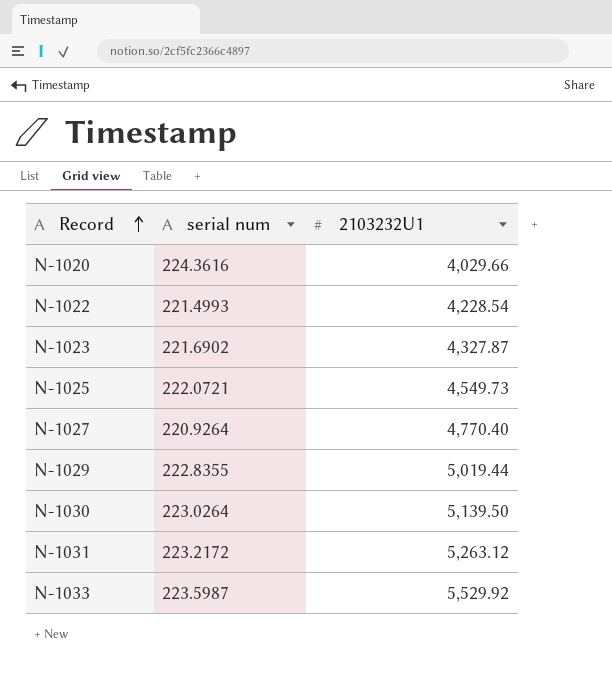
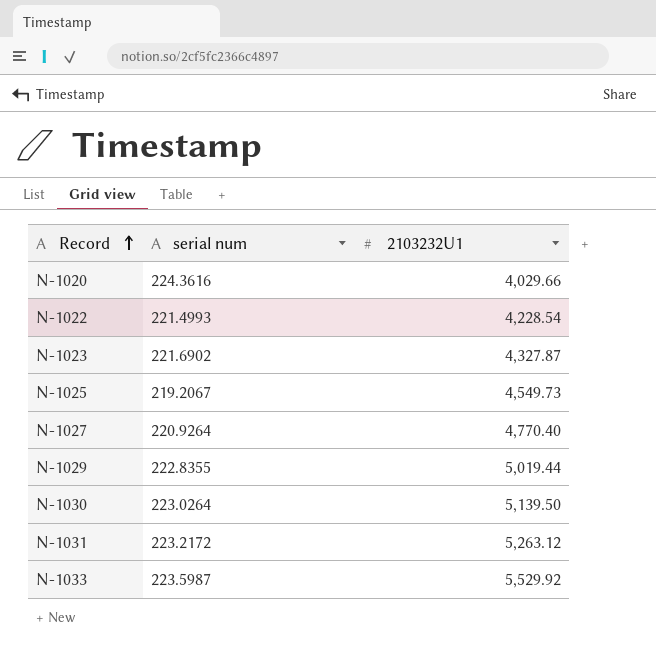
N-1025 | serial num: 222.0721 -> 219.2067

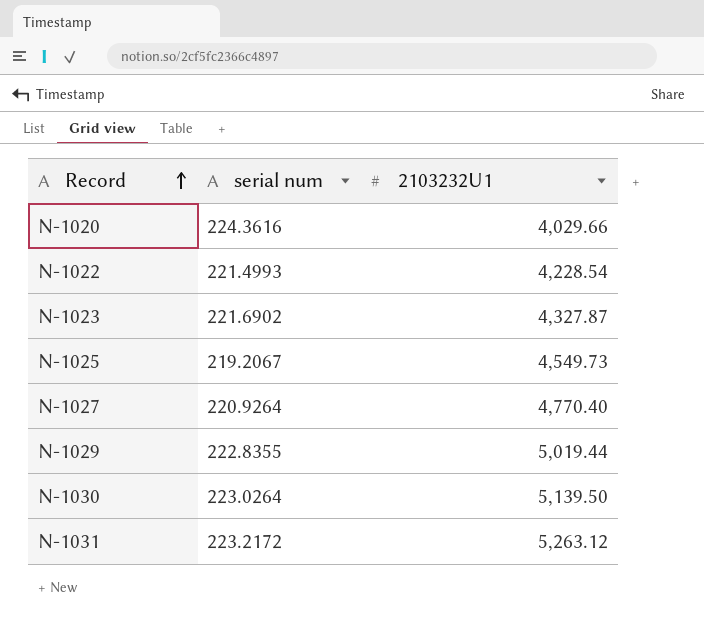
row N-1033: 223.5987 | 5,529.92 -> none

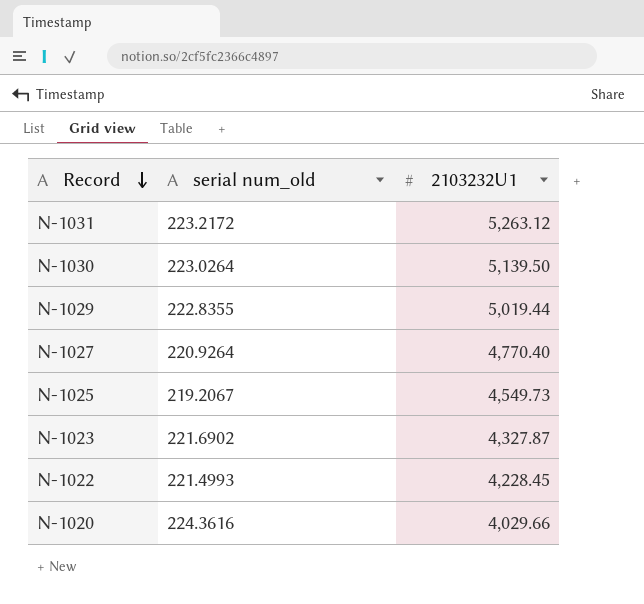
row order: Record ascending -> Record descending
column name: serial num -> serial num_old
N-1022 | 2103232U1: 4,228.54 -> 4,228.45

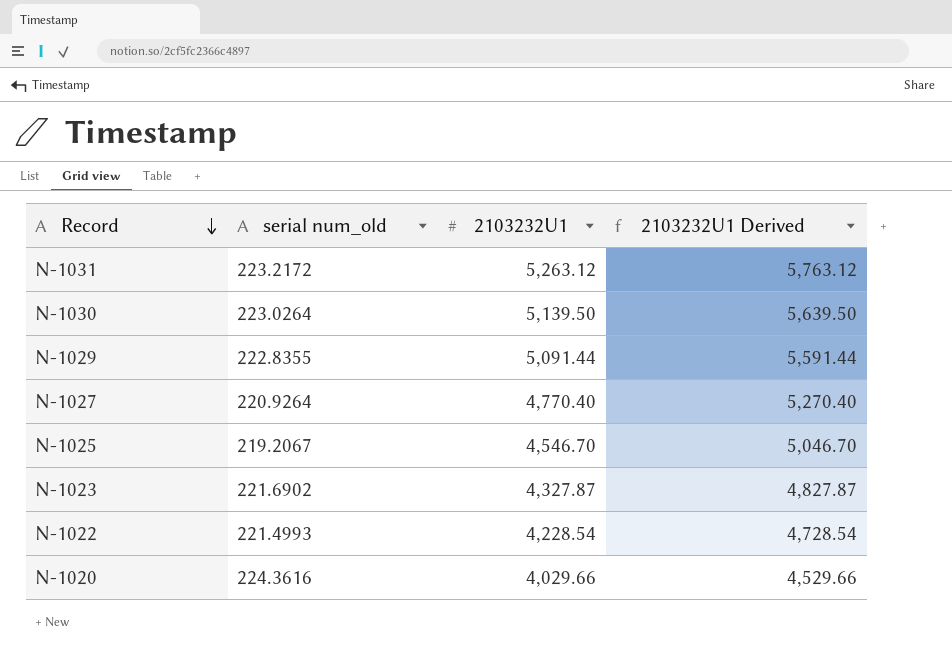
column 2103232U1 Derived | formula: none -> [2103232U1] + 500
N-1029 | 2103232U1: 5,019.44 -> 5,091.44
N-1025 | 2103232U1: 4,549.73 -> 4,546.70
N-1022 | 2103232U1: 4,228.45 -> 4,228.54

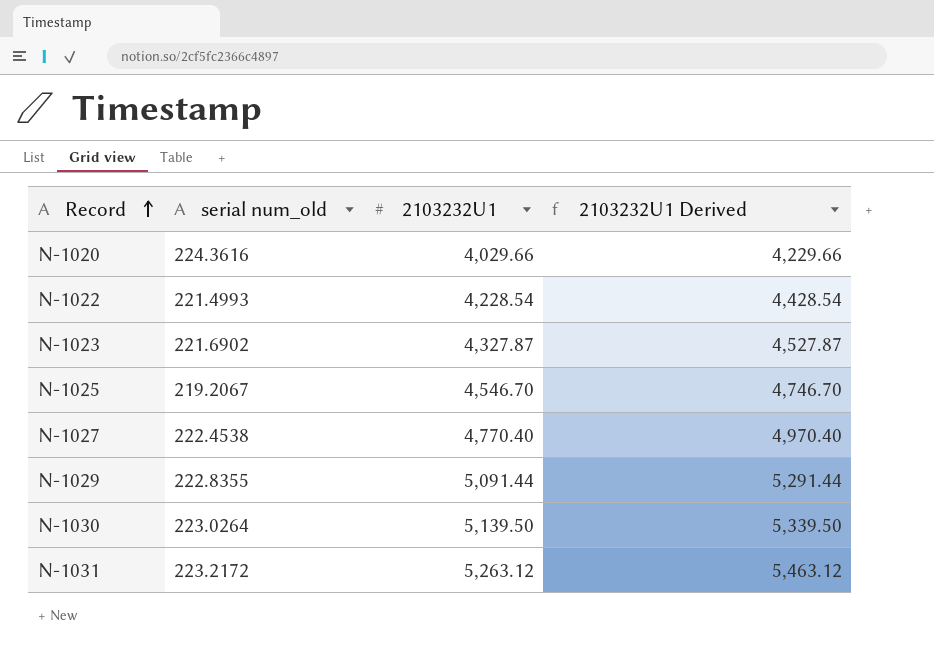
row order: Record descending -> Record ascending
column 2103232U1 Derived | formula: [2103232U1] + 500 -> [2103232U1] + 200
N-1027 | serial num_old: 220.9264 -> 222.4538

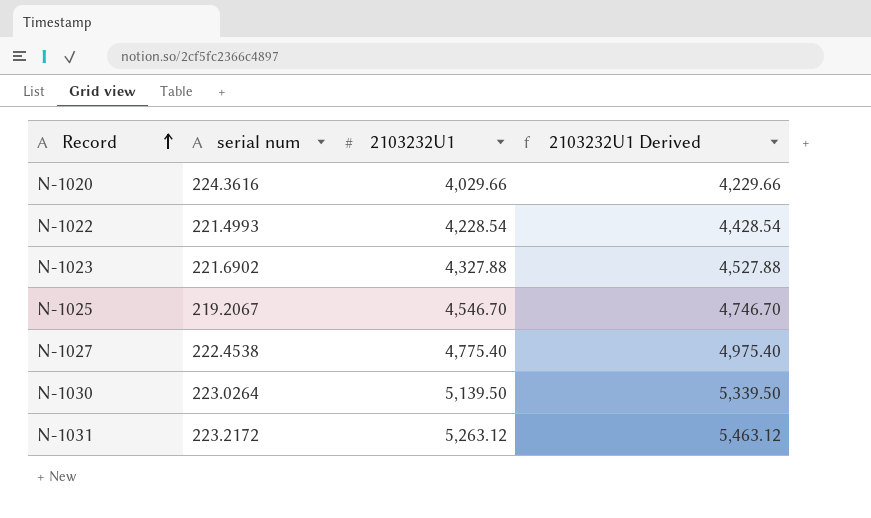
column name: serial num_old -> serial num
row N-1029: 222.8355 | 5,091.44 | 5,291.44 -> none
N-1023 | 2103232U1: 4,327.87 -> 4,327.88
N-1023 | 2103232U1 Derived: 4,527.87 -> 4,527.88
N-1027 | 2103232U1: 4,770.40 -> 4,775.40
N-1027 | 2103232U1 Derived: 4,970.40 -> 4,975.40

